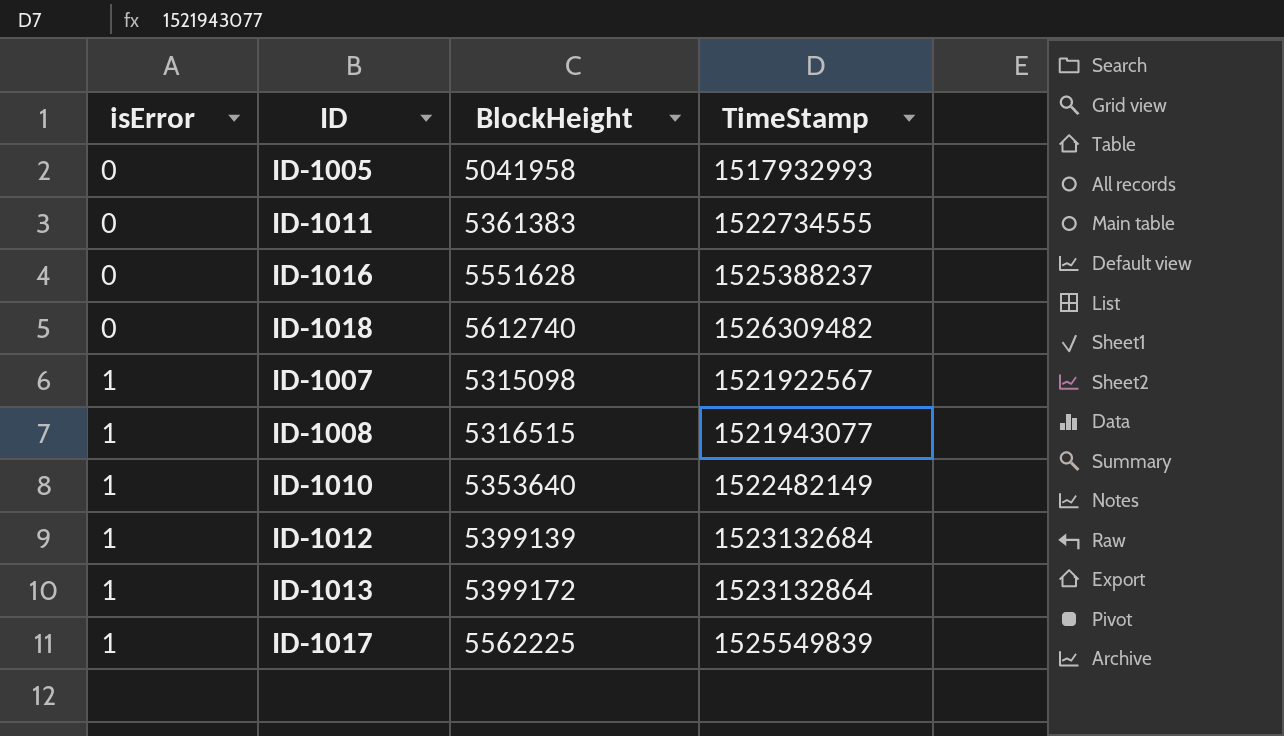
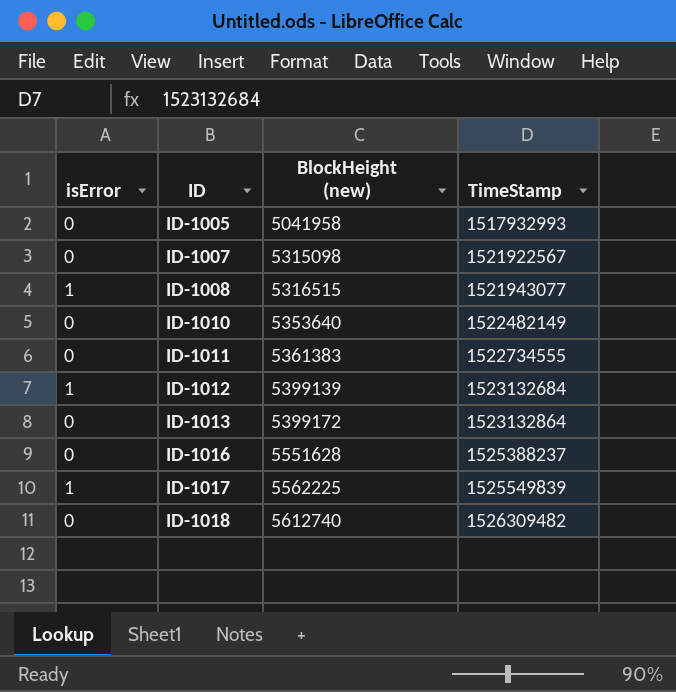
row order: isError ascending -> ID ascending
column name: BlockHeight -> BlockHeight (new)
ID-1007 | isError: 1 -> 0
ID-1010 | isError: 1 -> 0
ID-1013 | isError: 1 -> 0

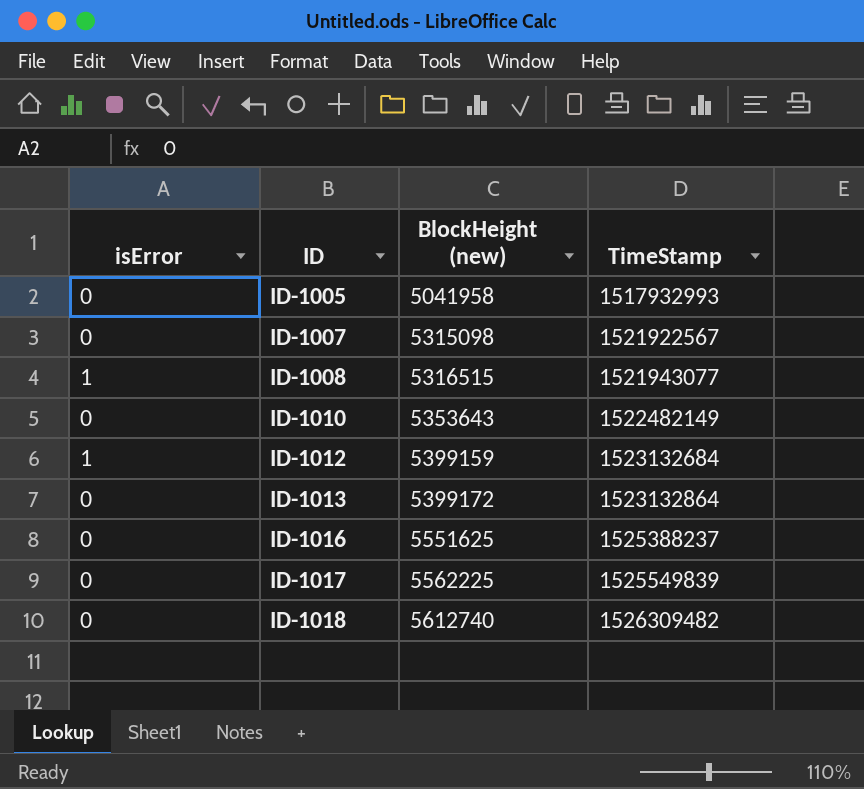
row ID-1011: 0 | 5361383 | 1522734555 -> none
ID-1010 | BlockHeight (new): 5353640 -> 5353643
ID-1012 | BlockHeight (new): 5399139 -> 5399159
ID-1016 | BlockHeight (new): 5551628 -> 5551625
ID-1017 | isError: 1 -> 0

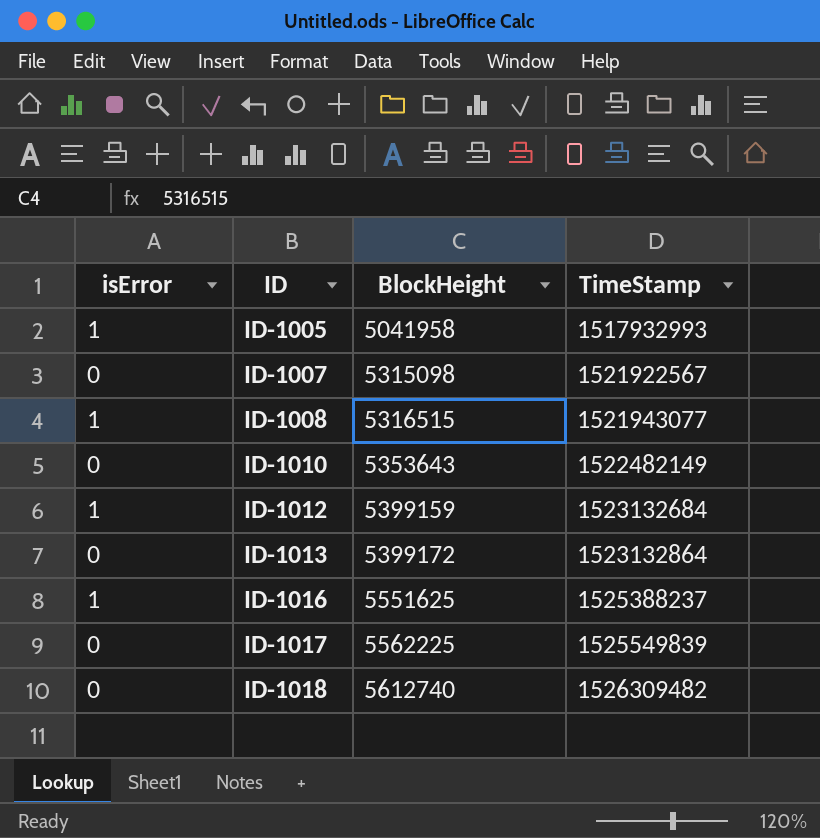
column name: BlockHeight (new) -> BlockHeight
ID-1005 | isError: 0 -> 1
ID-1016 | isError: 0 -> 1

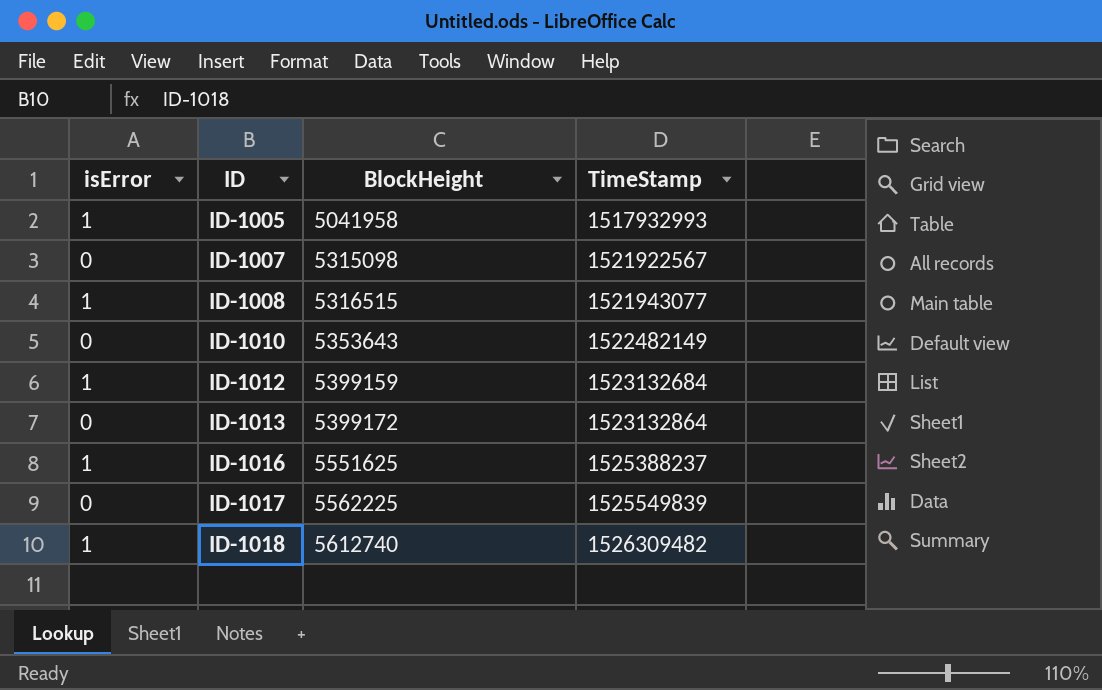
ID-1018 | isError: 0 -> 1

